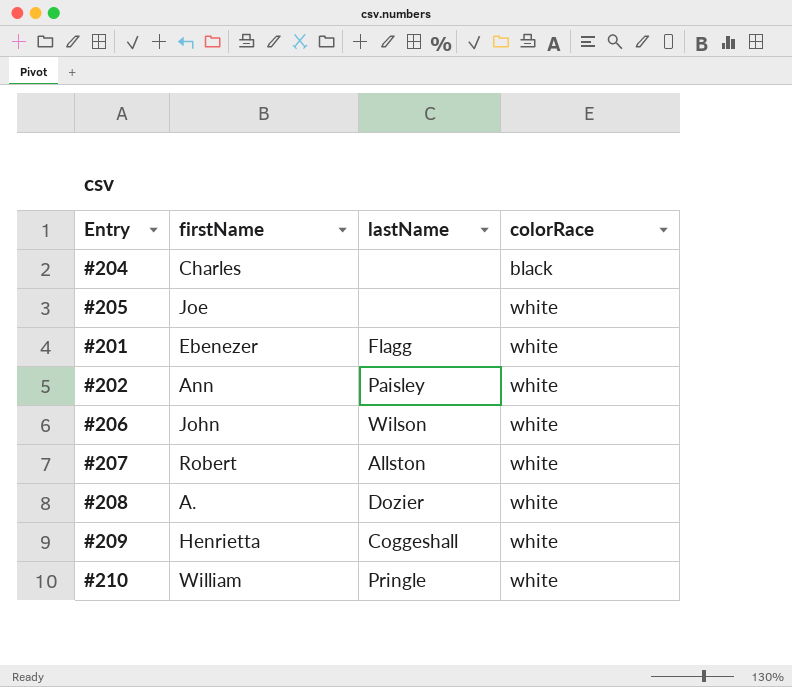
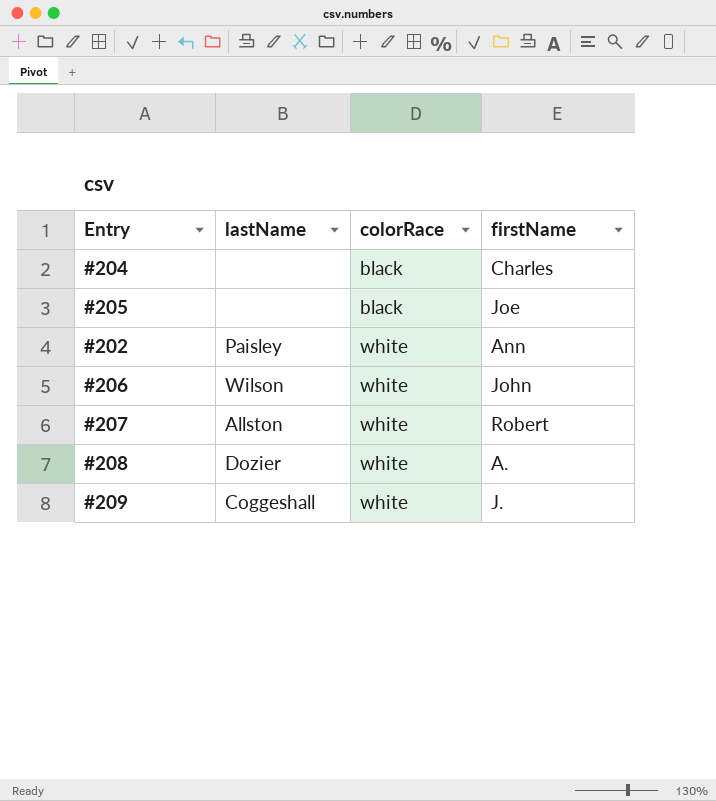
column firstName | position: 2 -> 4
row #201: Ebenezer | Flagg | white -> none
row #210: William | Pringle | white -> none
#205 | colorRace: white -> black
#209 | firstName: Henrietta -> J.

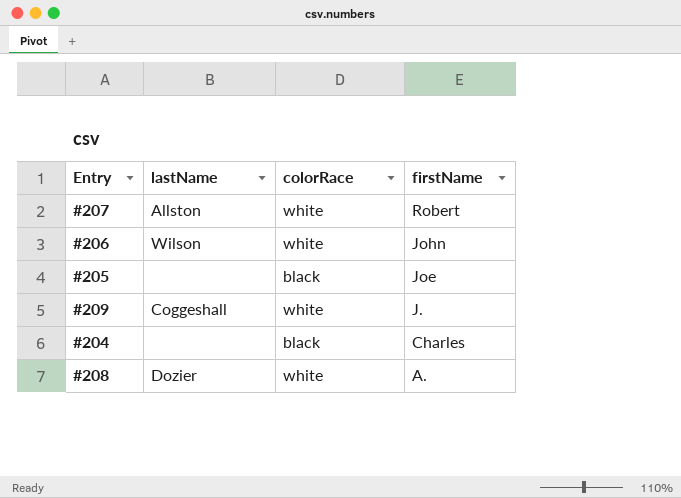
row order: colorRace ascending -> firstName descending
row #202: Paisley | white | Ann -> none

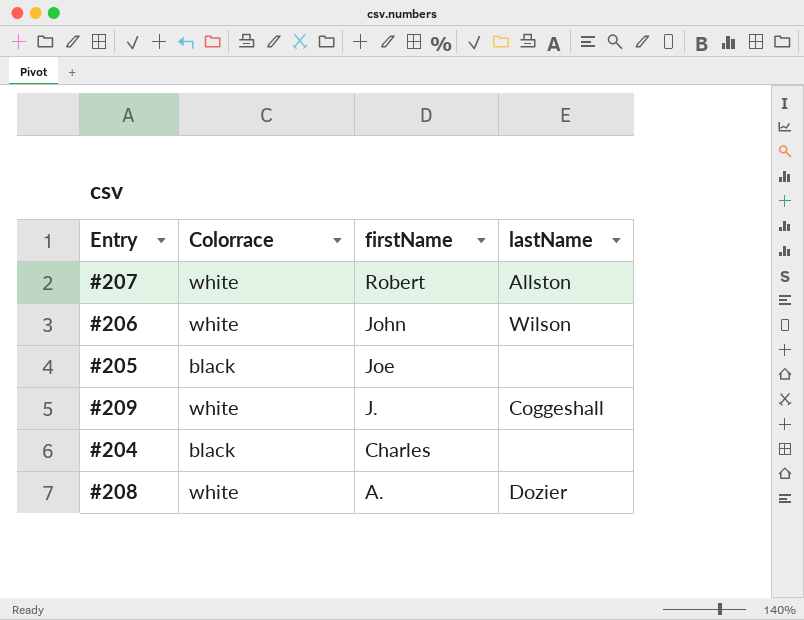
column name: colorRace -> Colorrace
column lastName | position: 2 -> 4

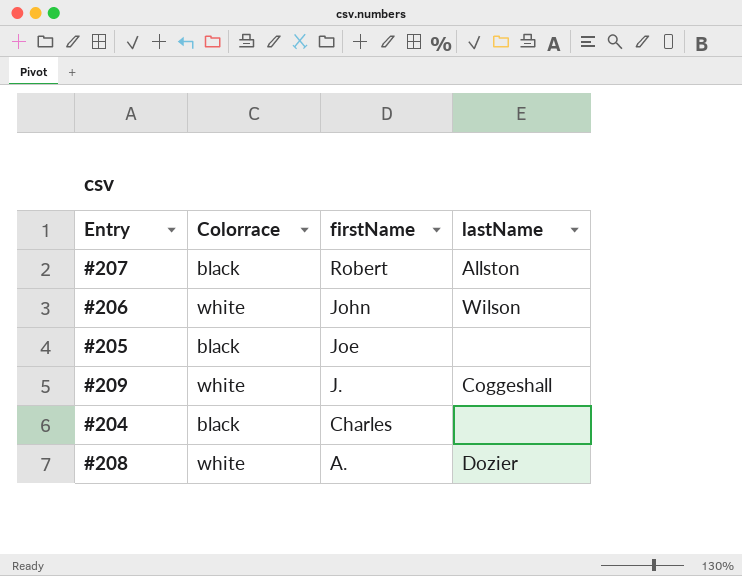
#207 | Colorrace: white -> black

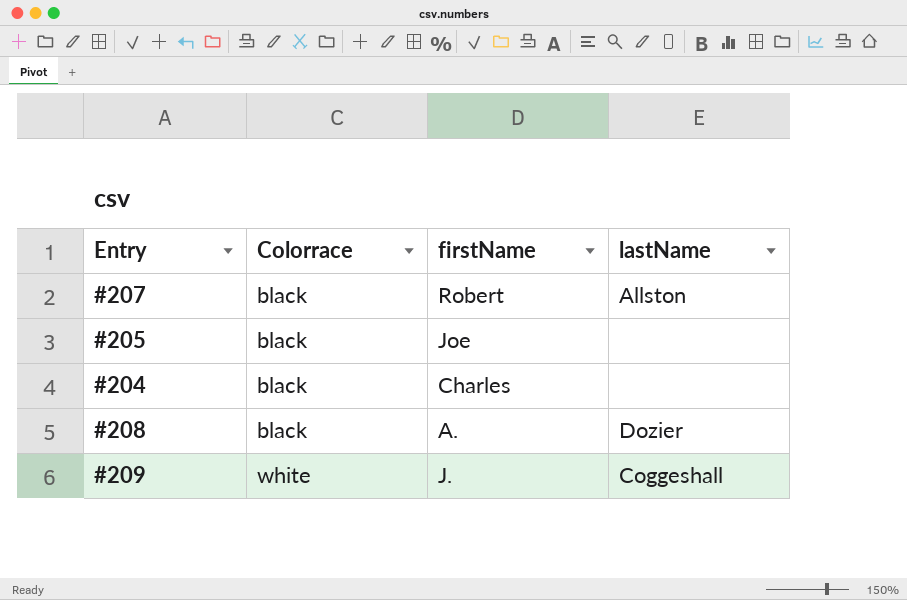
row order: firstName descending -> Colorrace ascending
row #206: white | John | Wilson -> none
#208 | Colorrace: white -> black

